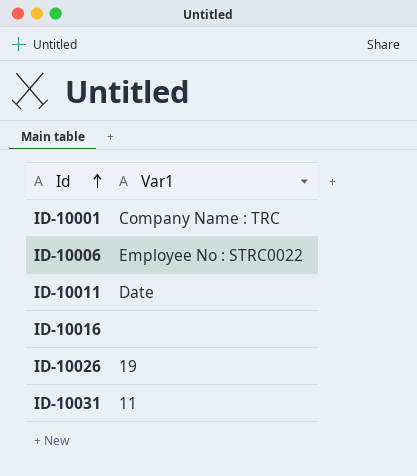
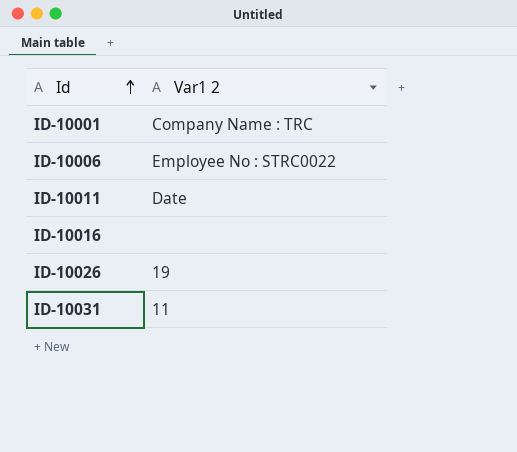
column name: Var1 -> Var1 2

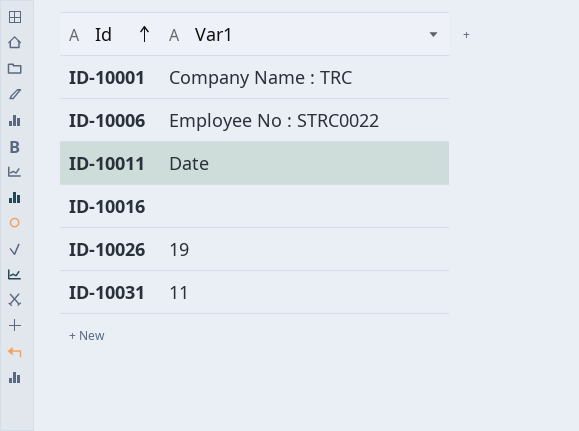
column name: Var1 2 -> Var1

